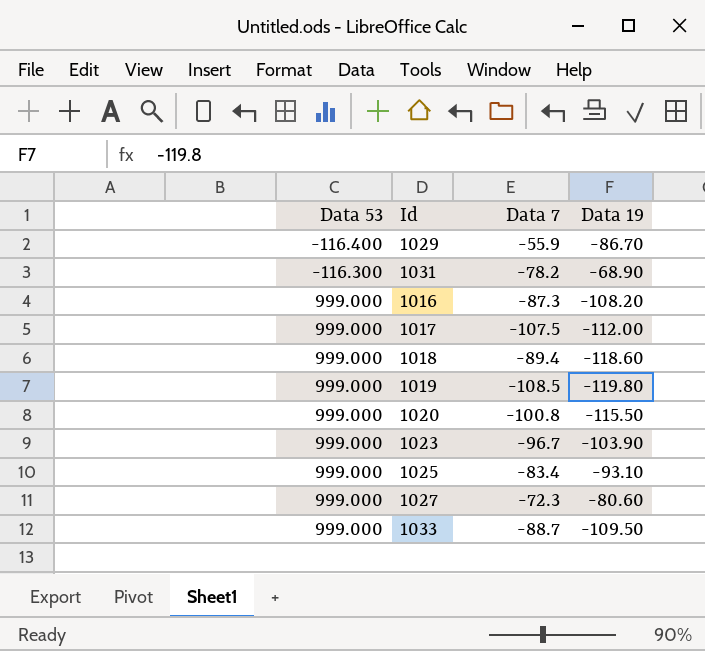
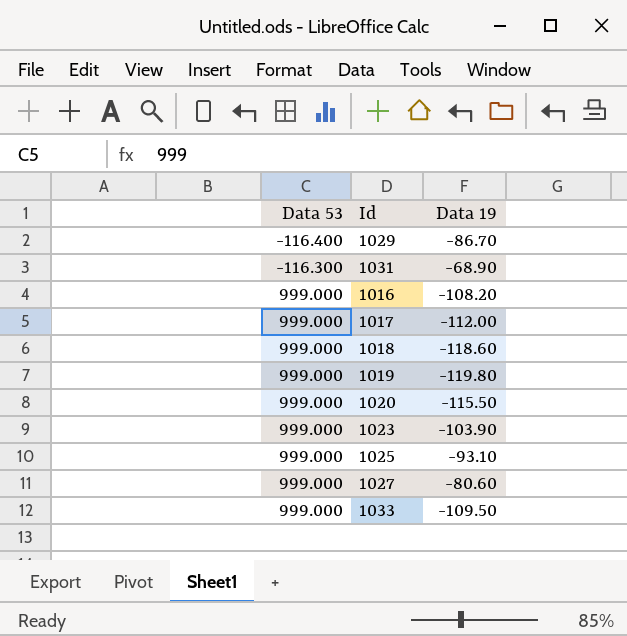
column Data 7 | position: 3 -> none

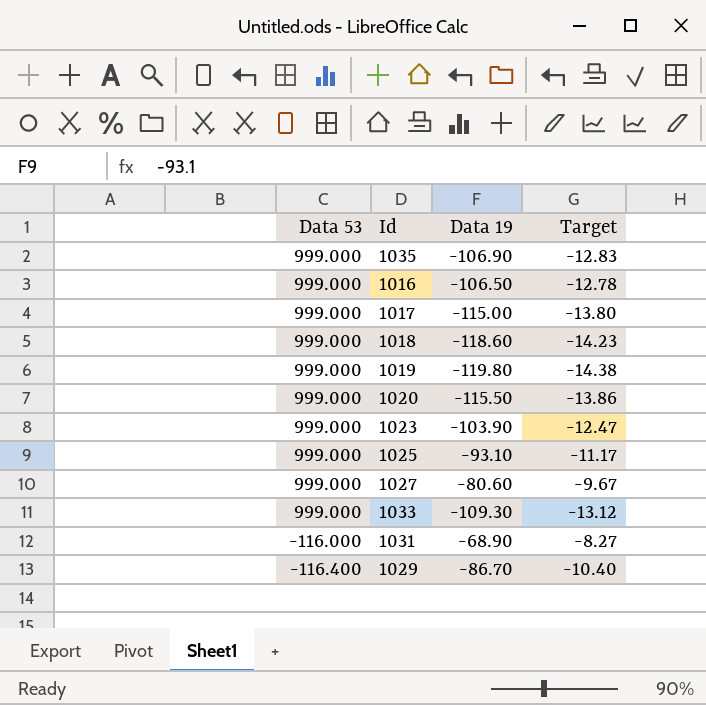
row order: Data 53 ascending -> Data 53 descending
column Target | formula: none -> [Data 19] * 0.12
row 1035: none -> 999.000 | -106.90 | -12.83
1016 | Data 19: -108.20 -> -106.50
1017 | Data 19: -112.00 -> -115.00
1033 | Data 19: -109.50 -> -109.30
1031 | Data 53: -116.300 -> -116.000

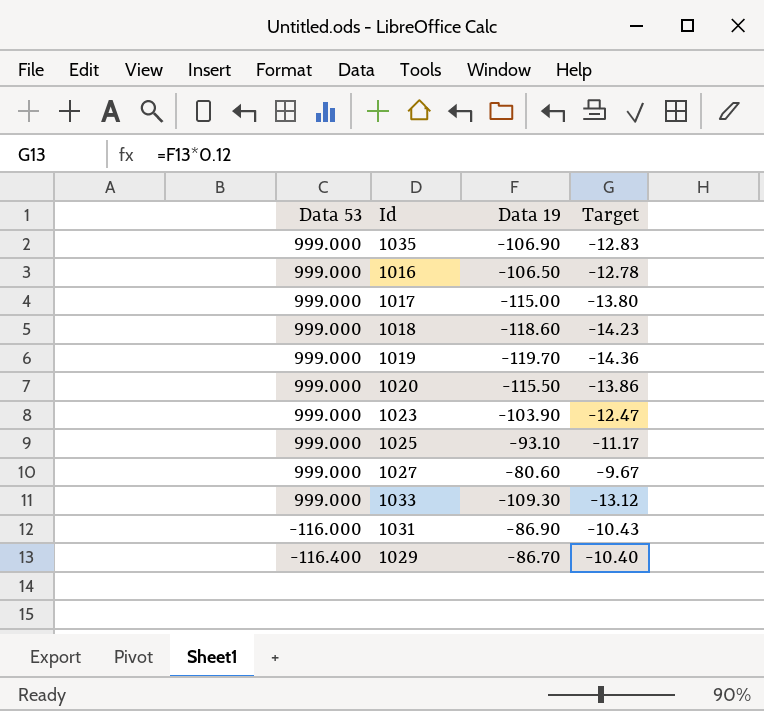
1019 | Data 19: -119.80 -> -119.70
1019 | Target: -14.38 -> -14.36
1031 | Data 19: -68.90 -> -86.90
1031 | Target: -8.27 -> -10.43

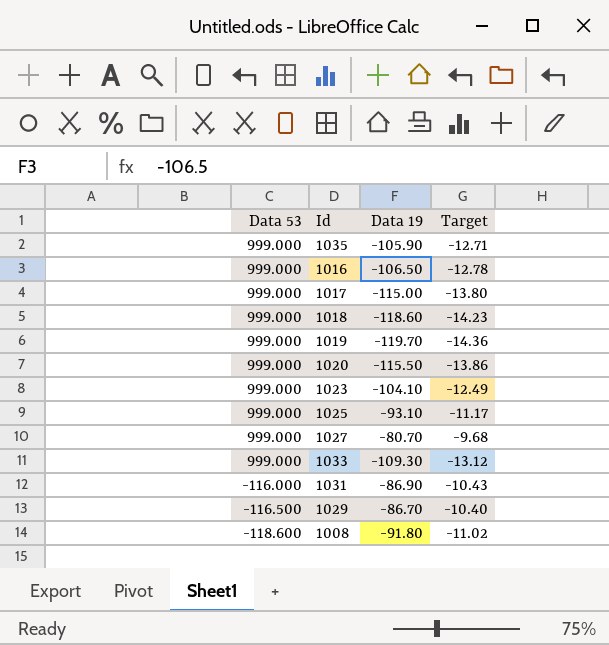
1035 | Data 19: -106.90 -> -105.90
1035 | Target: -12.83 -> -12.71
1023 | Data 19: -103.90 -> -104.10
1023 | Target: -12.47 -> -12.49
1027 | Data 19: -80.60 -> -80.70
1027 | Target: -9.67 -> -9.68
1029 | Data 53: -116.400 -> -116.500
row 1008: none -> -118.600 | -91.80 | -11.02

